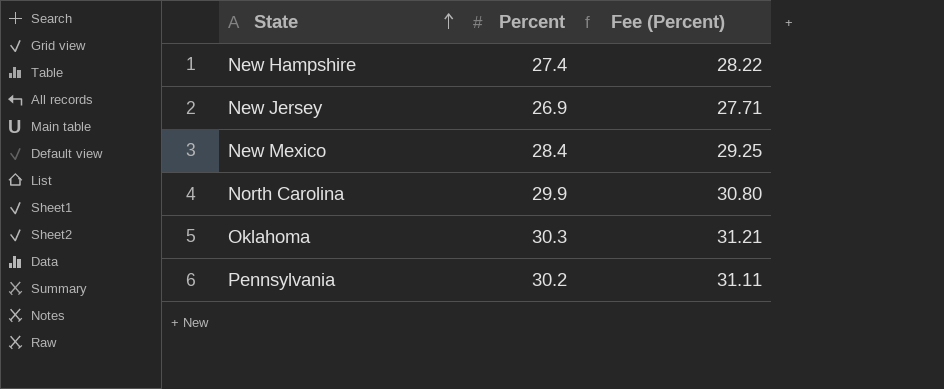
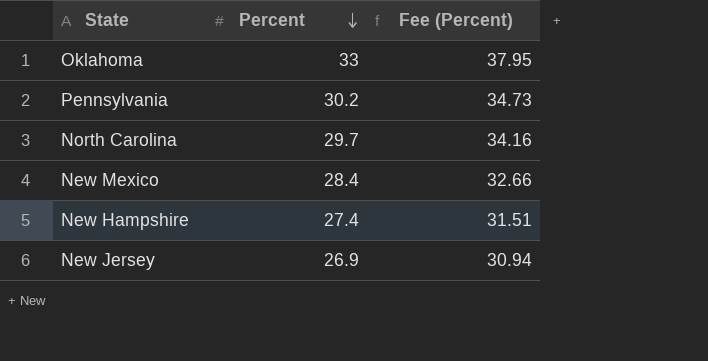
row order: State ascending -> Percent descending
column Fee (Percent) | formula: [Percent] * 1.03 -> [Percent] * 1.15
Oklahoma | Percent: 30.3 -> 33
North Carolina | Percent: 29.9 -> 29.7

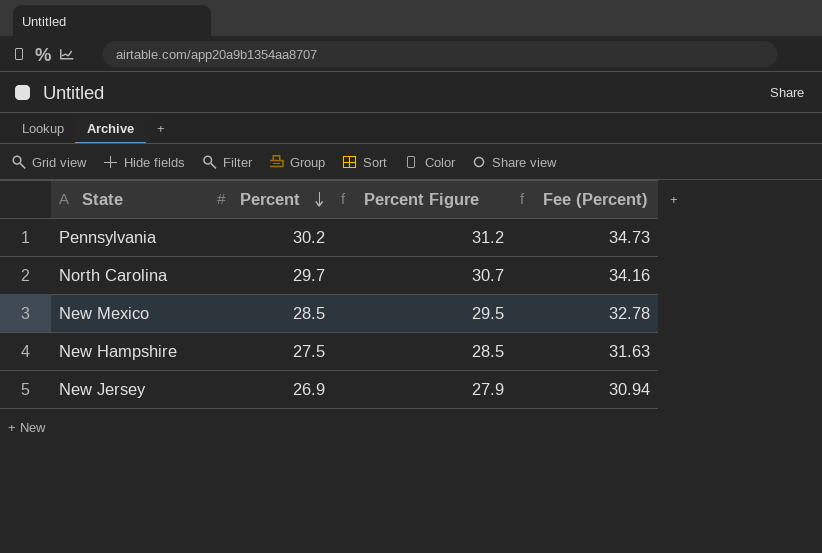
column Percent Figure | formula: none -> [Percent] + 1
row Oklahoma: 33 | 37.95 -> none
New Mexico | Percent: 28.4 -> 28.5
New Mexico | Fee (Percent): 32.66 -> 32.78
New Hampshire | Percent: 27.4 -> 27.5
New Hampshire | Fee (Percent): 31.51 -> 31.63

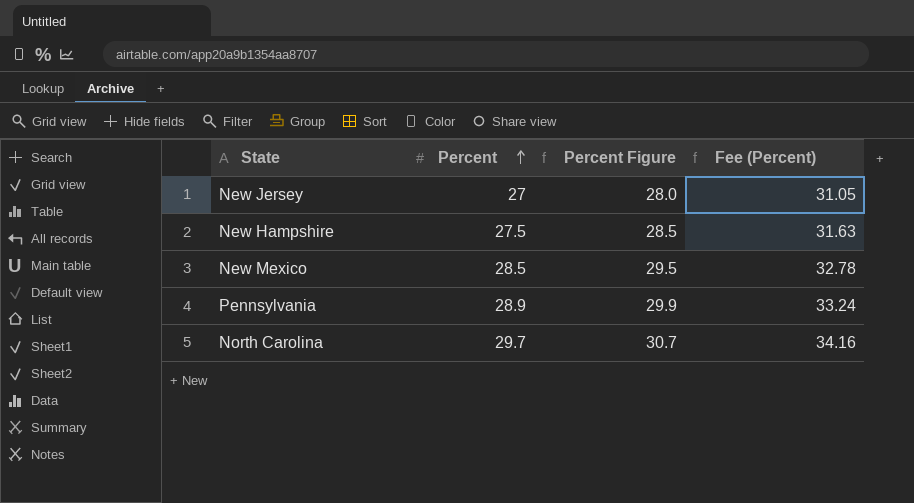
row order: Percent descending -> Percent ascending
New Jersey | Percent: 26.9 -> 27
New Jersey | Percent Figure: 27.9 -> 28.0
New Jersey | Fee (Percent): 30.94 -> 31.05
Pennsylvania | Percent: 30.2 -> 28.9
Pennsylvania | Percent Figure: 31.2 -> 29.9
Pennsylvania | Fee (Percent): 34.73 -> 33.24

